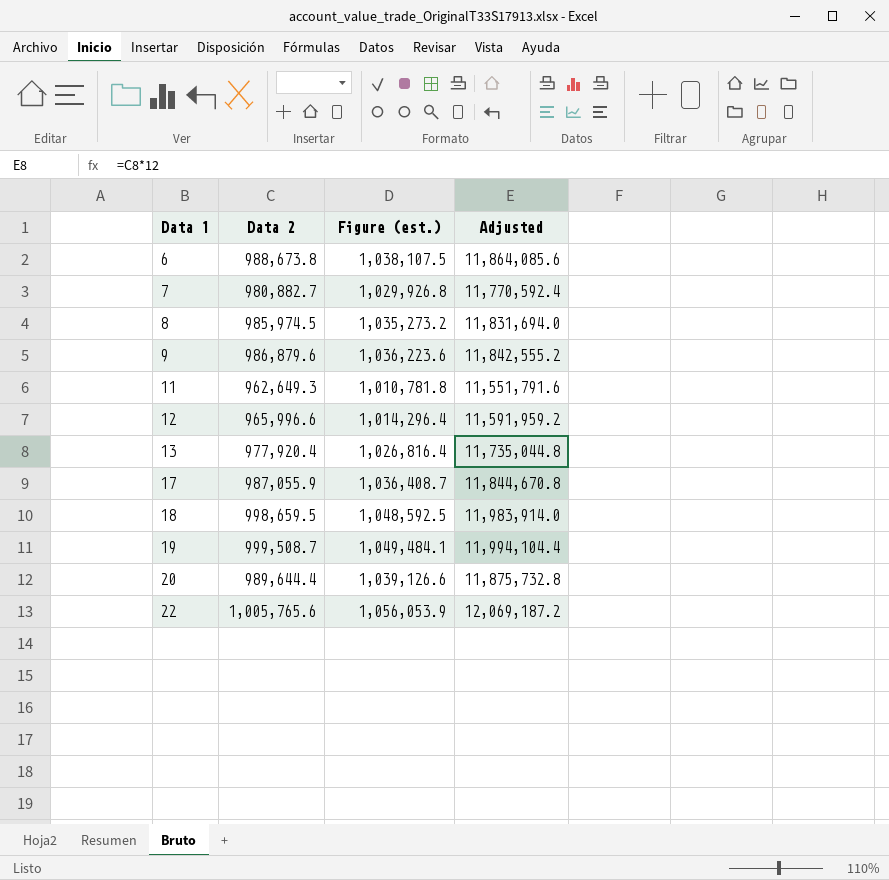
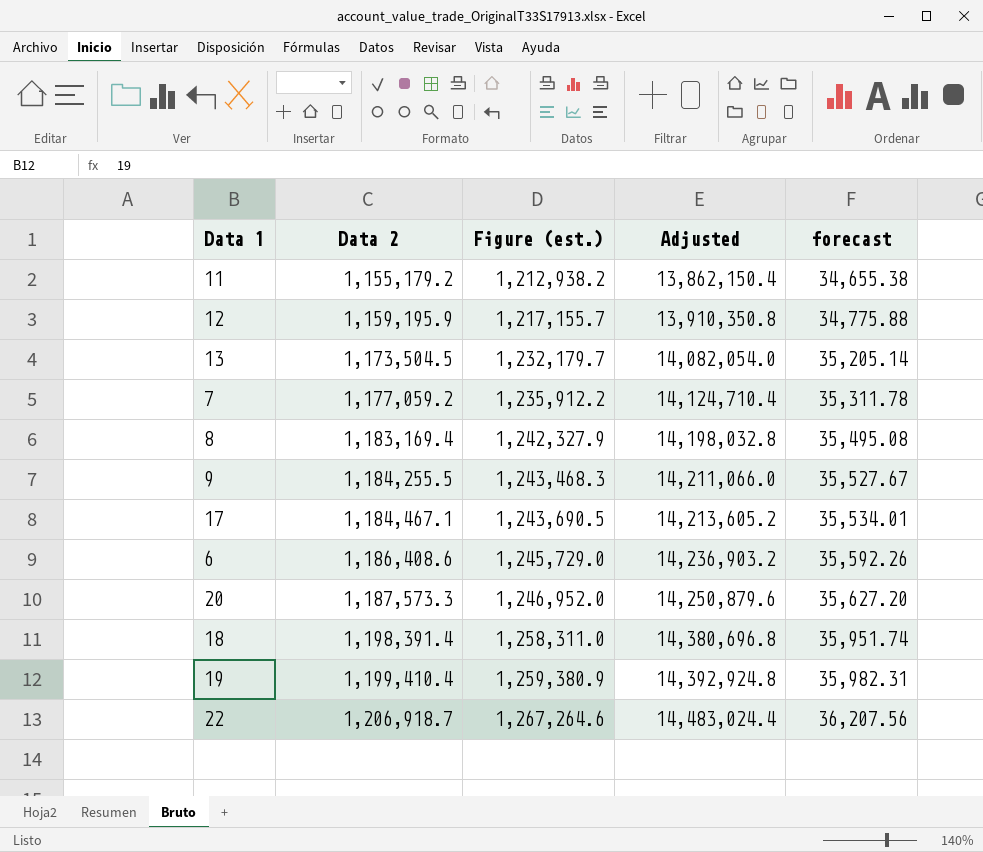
row order: Data 1 ascending -> Data 2 ascending
column forecast | formula: none -> [Data 2] * 0.03
11 | Data 2: 962,649.3 -> 1,155,179.2
11 | Figure (est.): 1,010,781.8 -> 1,212,938.2
11 | Adjusted: 11,551,791.6 -> 13,862,150.4
12 | Data 2: 965,996.6 -> 1,159,195.9
12 | Figure (est.): 1,014,296.4 -> 1,217,155.7
12 | Adjusted: 11,591,959.2 -> 13,910,350.8
13 | Data 2: 977,920.4 -> 1,173,504.5
13 | Figure (est.): 1,026,816.4 -> 1,232,179.7
13 | Adjusted: 11,735,044.8 -> 14,082,054.0
7 | Data 2: 980,882.7 -> 1,177,059.2
7 | Figure (est.): 1,029,926.8 -> 1,235,912.2
7 | Adjusted: 11,770,592.4 -> 14,124,710.4
8 | Data 2: 985,974.5 -> 1,183,169.4
8 | Figure (est.): 1,035,273.2 -> 1,242,327.9
8 | Adjusted: 11,831,694.0 -> 14,198,032.8
9 | Data 2: 986,879.6 -> 1,184,255.5
9 | Figure (est.): 1,036,223.6 -> 1,243,468.3
9 | Adjusted: 11,842,555.2 -> 14,211,066.0
17 | Data 2: 987,055.9 -> 1,184,467.1
17 | Figure (est.): 1,036,408.7 -> 1,243,690.5
17 | Adjusted: 11,844,670.8 -> 14,213,605.2
6 | Data 2: 988,673.8 -> 1,186,408.6
6 | Figure (est.): 1,038,107.5 -> 1,245,729.0
6 | Adjusted: 11,864,085.6 -> 14,236,903.2
20 | Data 2: 989,644.4 -> 1,187,573.3
20 | Figure (est.): 1,039,126.6 -> 1,246,952.0
20 | Adjusted: 11,875,732.8 -> 14,250,879.6
18 | Data 2: 998,659.5 -> 1,198,391.4
18 | Figure (est.): 1,048,592.5 -> 1,258,311.0
18 | Adjusted: 11,983,914.0 -> 14,380,696.8
19 | Data 2: 999,508.7 -> 1,199,410.4
19 | Figure (est.): 1,049,484.1 -> 1,259,380.9
19 | Adjusted: 11,994,104.4 -> 14,392,924.8
22 | Data 2: 1,005,765.6 -> 1,206,918.7
22 | Figure (est.): 1,056,053.9 -> 1,267,264.6
22 | Adjusted: 12,069,187.2 -> 14,483,024.4

